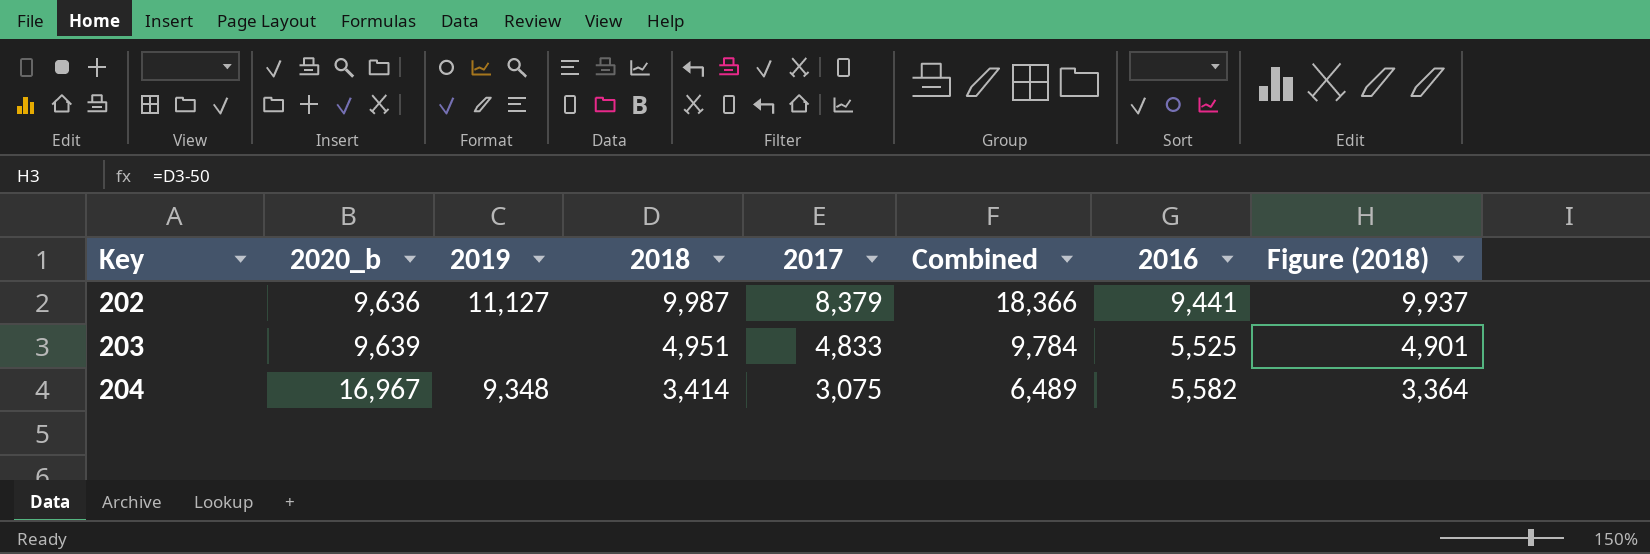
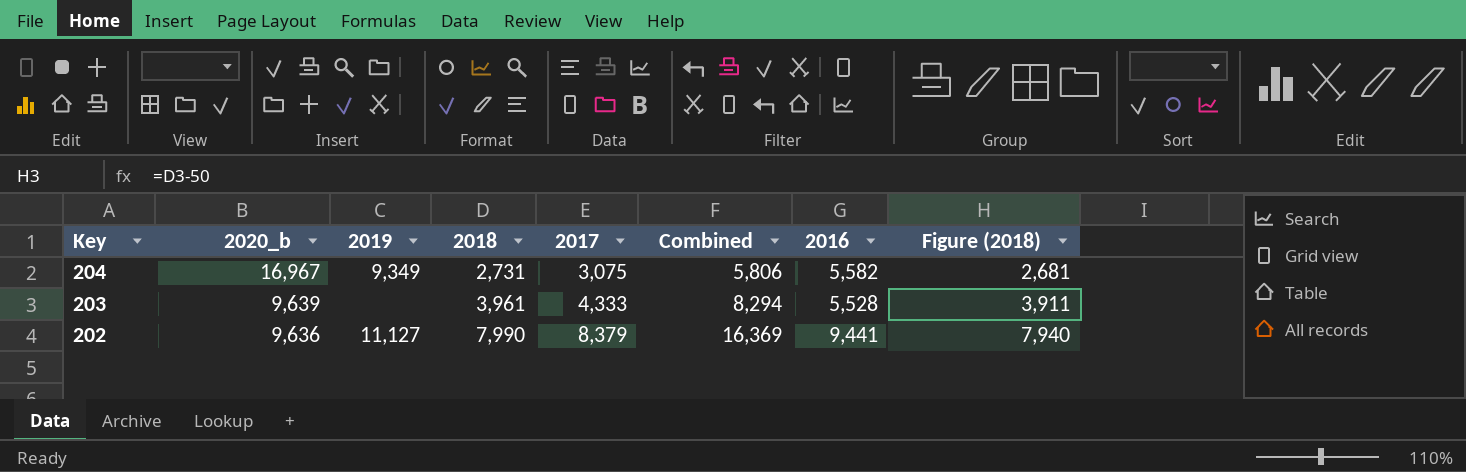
row order: Key ascending -> Key descending
204 | 2019: 9,348 -> 9,349
204 | 2018: 3,414 -> 2,731
204 | Combined: 6,489 -> 5,806
204 | Figure (2018): 3,364 -> 2,681
203 | 2018: 4,951 -> 3,961
203 | 2017: 4,833 -> 4,333
203 | Combined: 9,784 -> 8,294
203 | 2016: 5,525 -> 5,528
203 | Figure (2018): 4,901 -> 3,911
202 | 2018: 9,987 -> 7,990
202 | Combined: 18,366 -> 16,369
202 | Figure (2018): 9,937 -> 7,940

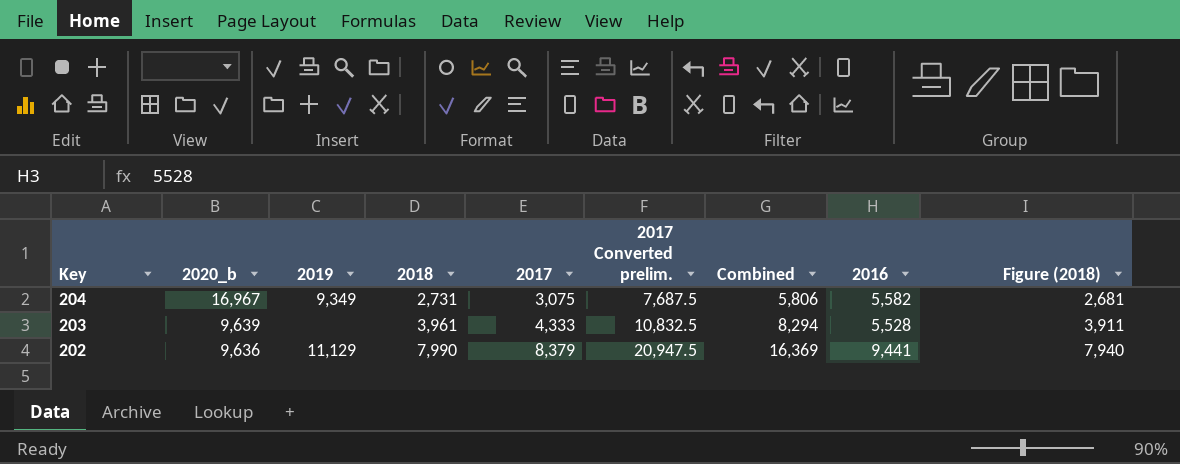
column 2017 Converted prelim. | formula: none -> [2017] * 2.5
202 | 2019: 11,127 -> 11,129

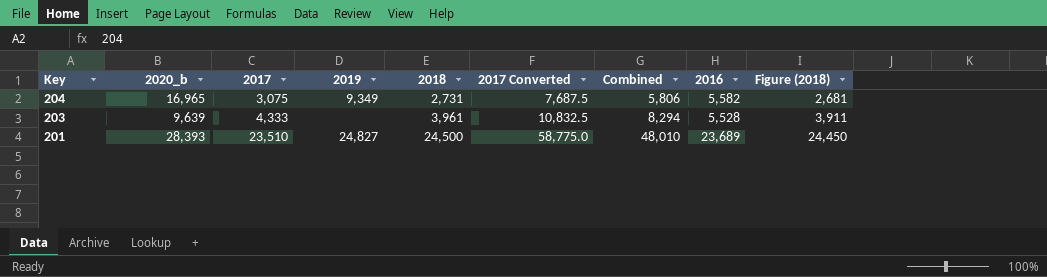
column 2017 | position: 5 -> 3
column name: 2017 Converted prelim. -> 2017 Converted
row 202: 9,636 | 11,129 | 7,990 | 8,379 | 20,947.5 | 16,369 | 9,441 | 7,940 -> none
204 | 2020_b: 16,967 -> 16,965
row 201: none -> 28,393 | 23,510 | 24,827 | 24,500 | 58,775.0 | 48,010 | 23,689 | 24,450

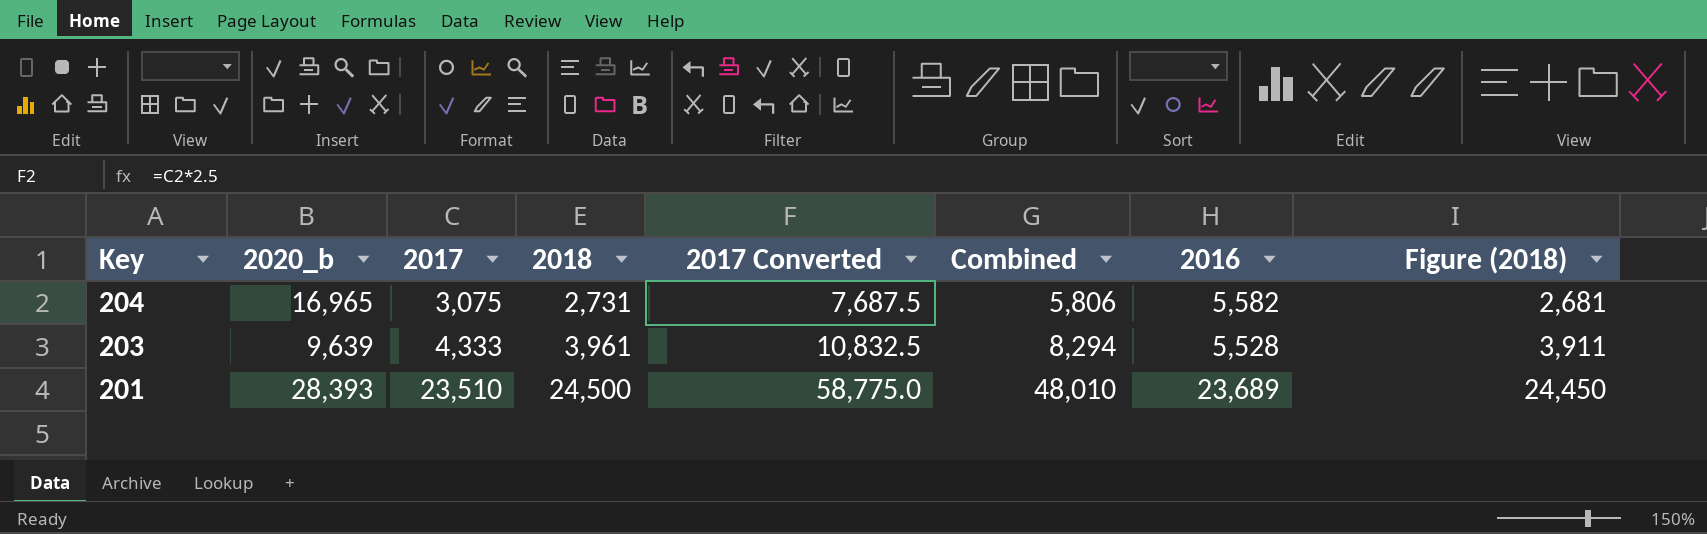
column 2019 | position: 4 -> none

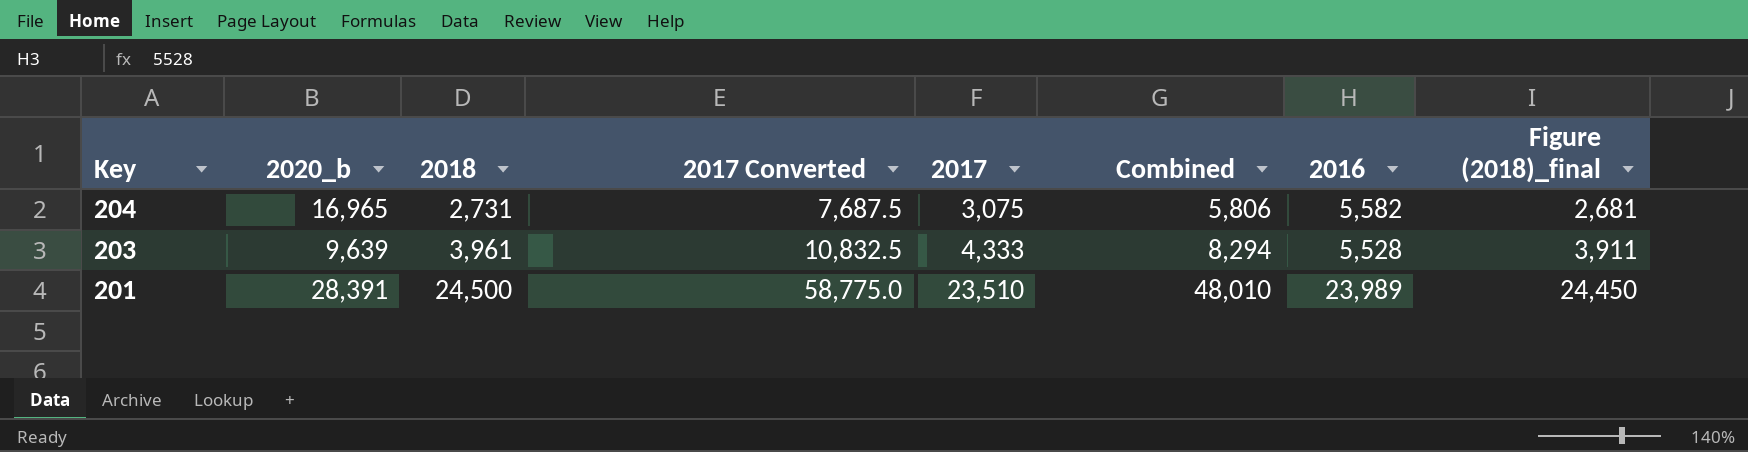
column 2017 | position: 3 -> 5
column name: Figure (2018) -> Figure (2018)_final
201 | 2020_b: 28,393 -> 28,391
201 | 2016: 23,689 -> 23,989

